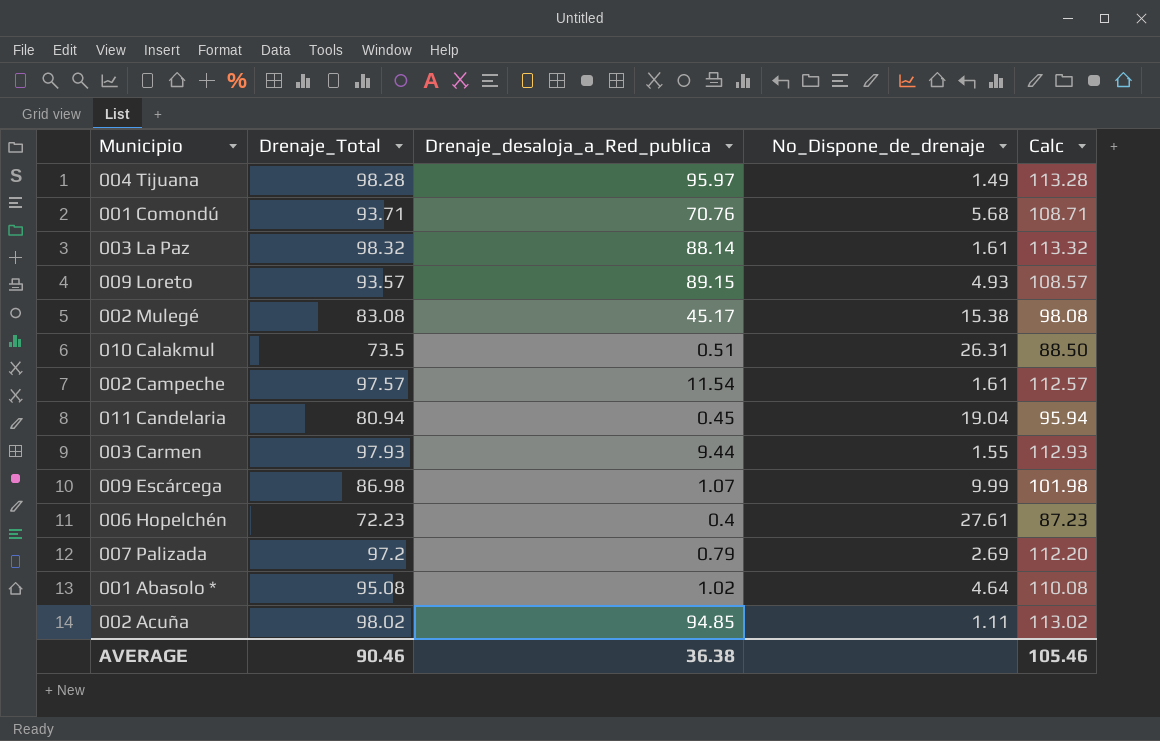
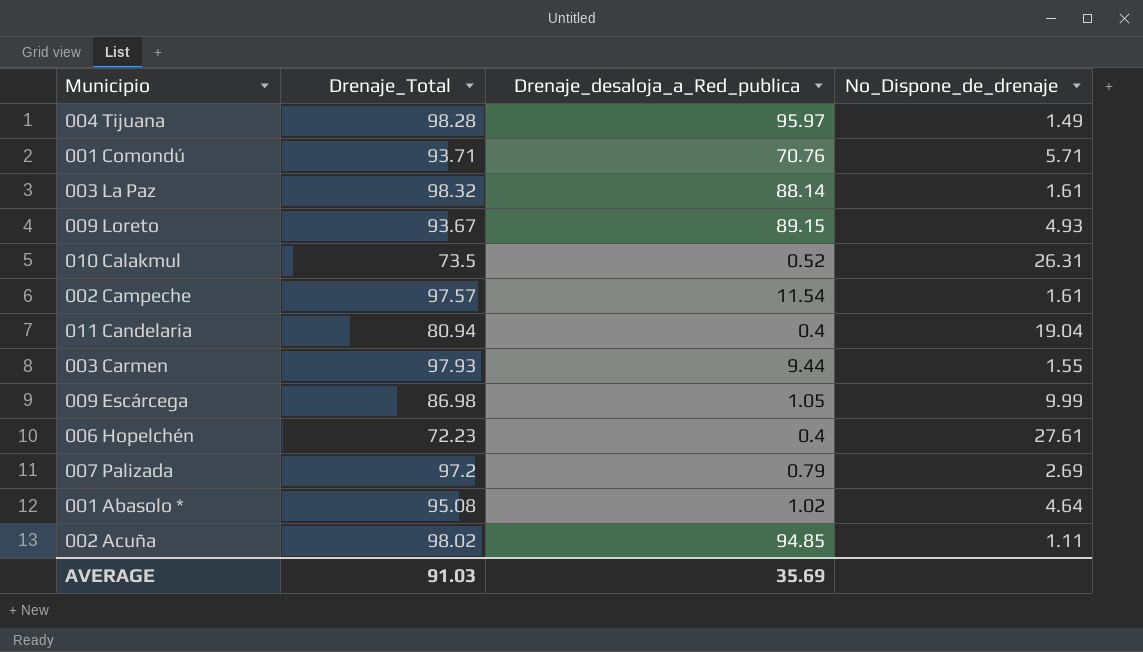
column Calc | formula: [Drenaje_Total] + 15 -> none
row 002 Mulegé: 83.08 | 45.17 | 15.38 | 98.08 -> none
001 Comondú | No_Dispone_de_drenaje: 5.68 -> 5.71
009 Loreto | Drenaje_Total: 93.57 -> 93.67
010 Calakmul | Drenaje_desaloja_a_Red_publica: 0.51 -> 0.52
011 Candelaria | Drenaje_desaloja_a_Red_publica: 0.45 -> 0.4
009 Escárcega | Drenaje_desaloja_a_Red_publica: 1.07 -> 1.05
AVERAGE | Drenaje_Total: 90.46 -> 91.03
AVERAGE | Drenaje_desaloja_a_Red_publica: 36.38 -> 35.69

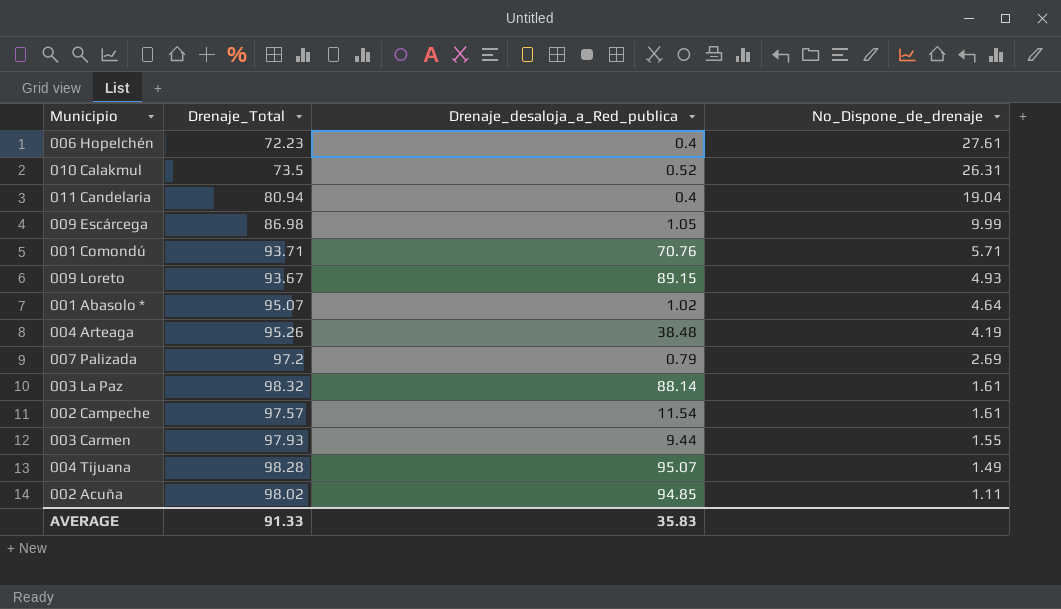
row order: none -> No_Dispone_de_drenaje descending
001 Abasolo * | Drenaje_Total: 95.08 -> 95.07
row 004 Arteaga: none -> 95.26 | 38.48 | 4.19
004 Tijuana | Drenaje_desaloja_a_Red_publica: 95.97 -> 95.07
AVERAGE | Drenaje_Total: 91.03 -> 91.33
AVERAGE | Drenaje_desaloja_a_Red_publica: 35.69 -> 35.83

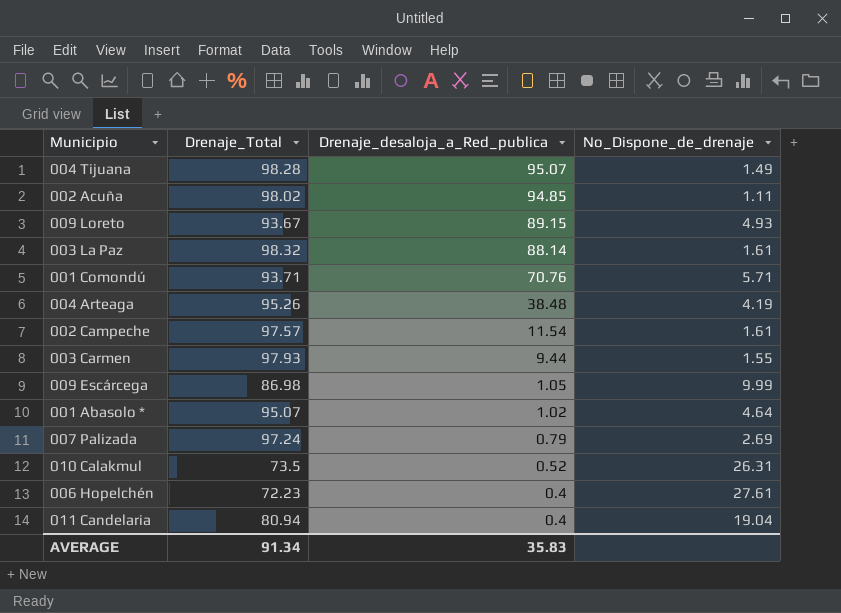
row order: No_Dispone_de_drenaje descending -> Drenaje_desaloja_a_Red_publica descending
007 Palizada | Drenaje_Total: 97.2 -> 97.24
AVERAGE | Drenaje_Total: 91.33 -> 91.34

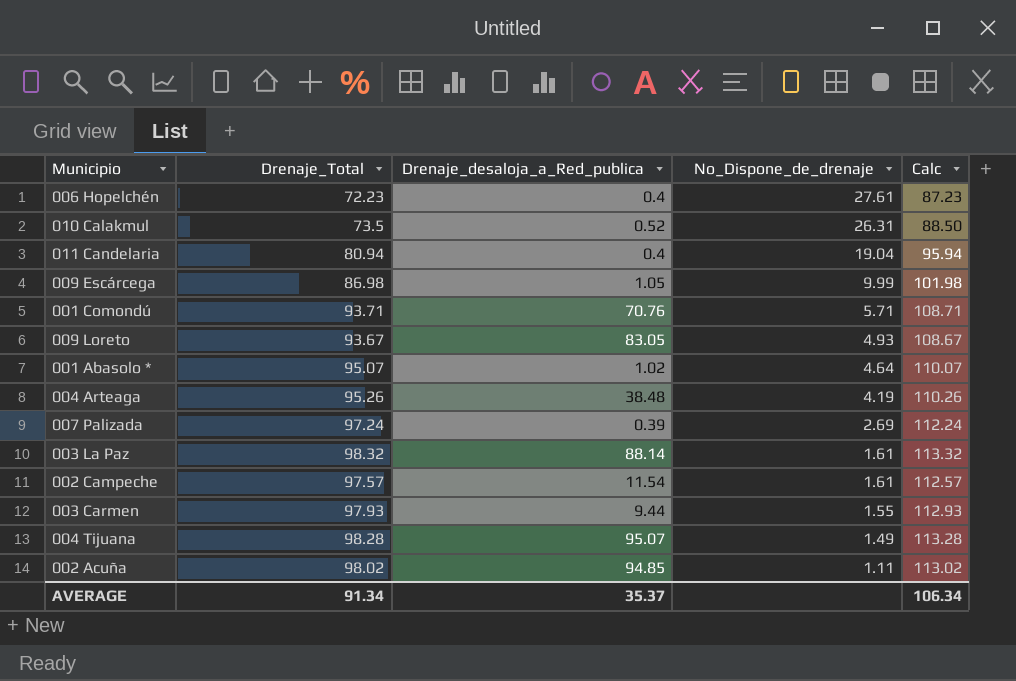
row order: Drenaje_desaloja_a_Red_publica descending -> No_Dispone_de_drenaje descending
column Calc | formula: none -> [Drenaje_Total] + 15
009 Loreto | Drenaje_desaloja_a_Red_publica: 89.15 -> 83.05
007 Palizada | Drenaje_desaloja_a_Red_publica: 0.79 -> 0.39
AVERAGE | Drenaje_desaloja_a_Red_publica: 35.83 -> 35.37

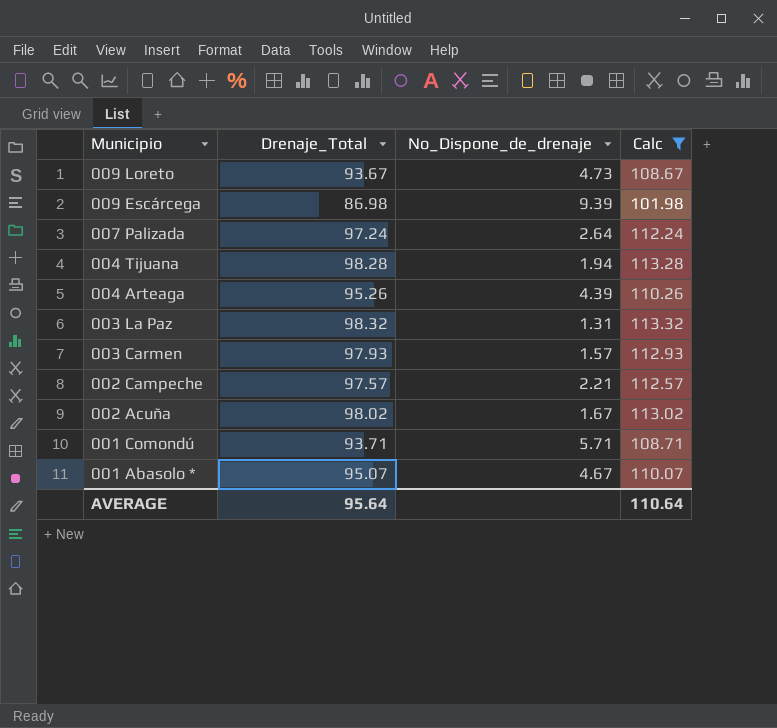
filter: none -> Calc >= 101.98
row order: No_Dispone_de_drenaje descending -> Municipio descending
column Drenaje_desaloja_a_Red_publica | position: 3 -> none
009 Loreto | No_Dispone_de_drenaje: 4.93 -> 4.73
009 Escárcega | No_Dispone_de_drenaje: 9.99 -> 9.39
007 Palizada | No_Dispone_de_drenaje: 2.69 -> 2.64
004 Tijuana | No_Dispone_de_drenaje: 1.49 -> 1.94
004 Arteaga | No_Dispone_de_drenaje: 4.19 -> 4.39
003 La Paz | No_Dispone_de_drenaje: 1.61 -> 1.31
003 Carmen | No_Dispone_de_drenaje: 1.55 -> 1.57
002 Campeche | No_Dispone_de_drenaje: 1.61 -> 2.21
002 Acuña | No_Dispone_de_drenaje: 1.11 -> 1.67
001 Abasolo * | No_Dispone_de_drenaje: 4.64 -> 4.67
AVERAGE | Drenaje_Total: 91.34 -> 95.64
AVERAGE | Calc: 106.34 -> 110.64

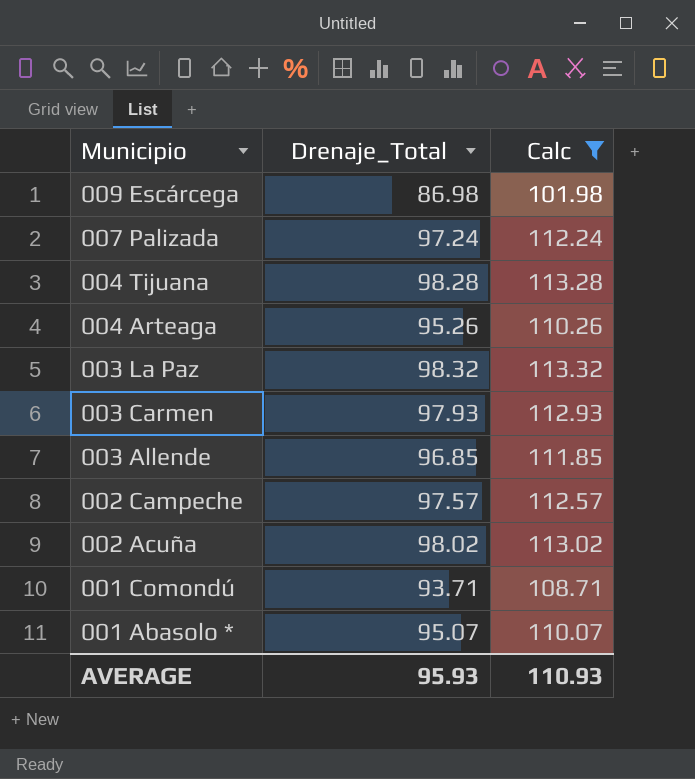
column No_Dispone_de_drenaje | position: 3 -> none
row 009 Loreto: 93.67 | 4.73 | 108.67 -> none
row 003 Allende: none -> 96.85 | 111.85
AVERAGE | Drenaje_Total: 95.64 -> 95.93
AVERAGE | Calc: 110.64 -> 110.93

